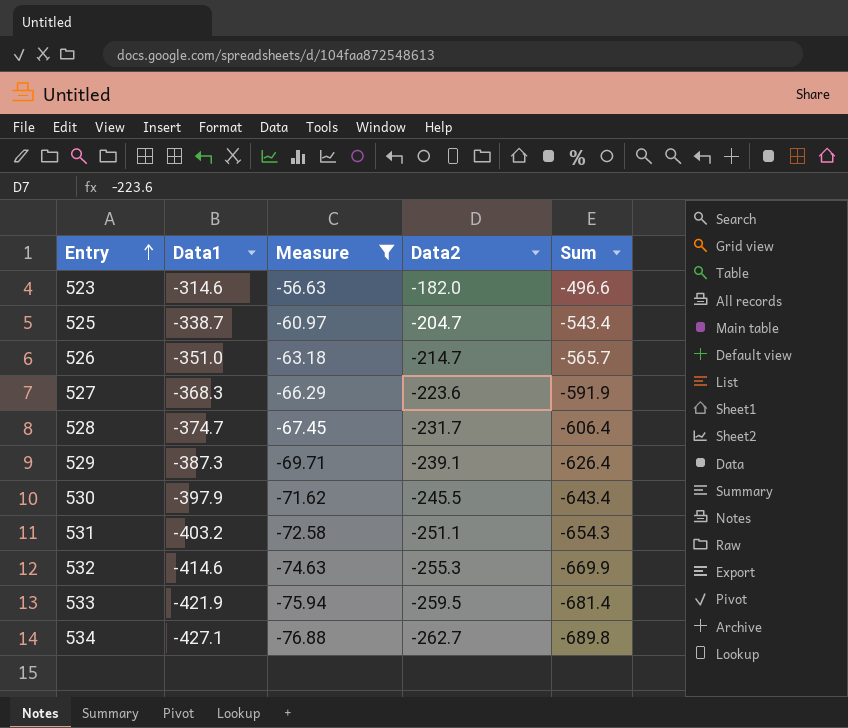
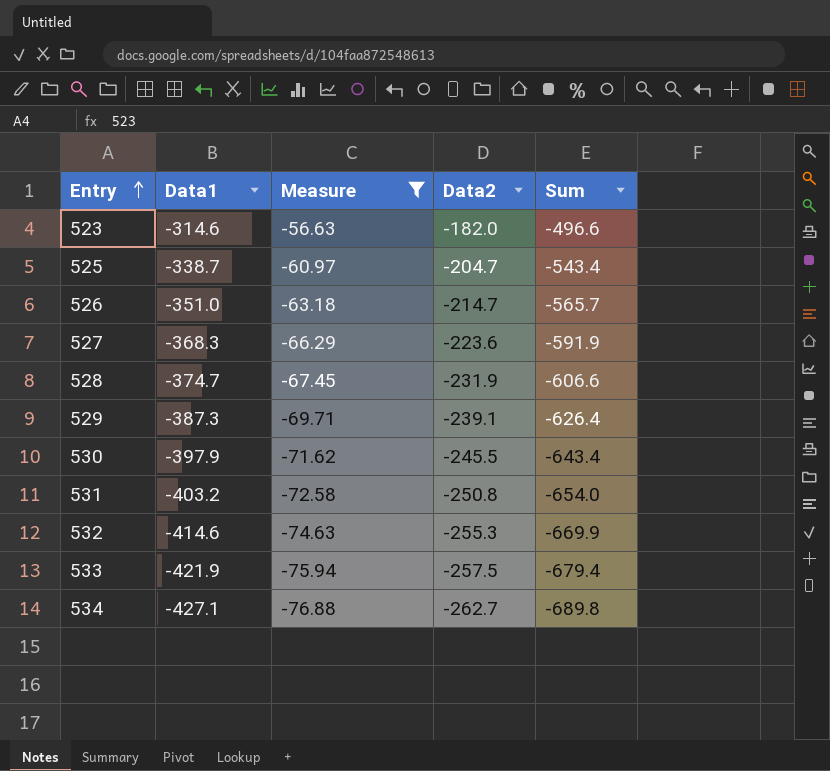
528 | Data2: -231.7 -> -231.9
528 | Sum: -606.4 -> -606.6
531 | Data2: -251.1 -> -250.8
531 | Sum: -654.3 -> -654.0
533 | Data2: -259.5 -> -257.5
533 | Sum: -681.4 -> -679.4

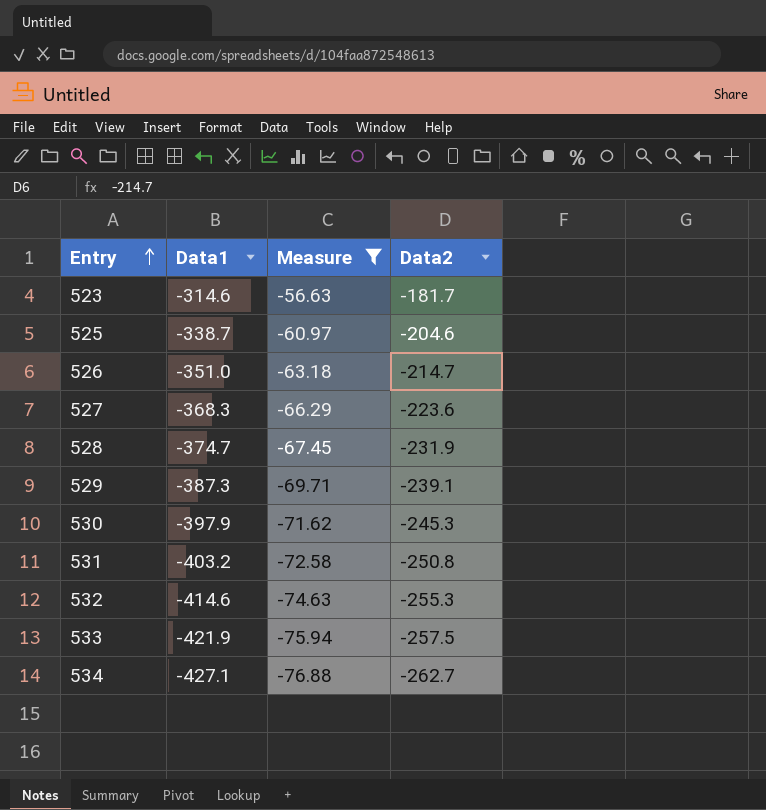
column Sum | formula: [Data1] + [Data2] -> none
523 | Data2: -182.0 -> -181.7
525 | Data2: -204.7 -> -204.6
530 | Data2: -245.5 -> -245.3

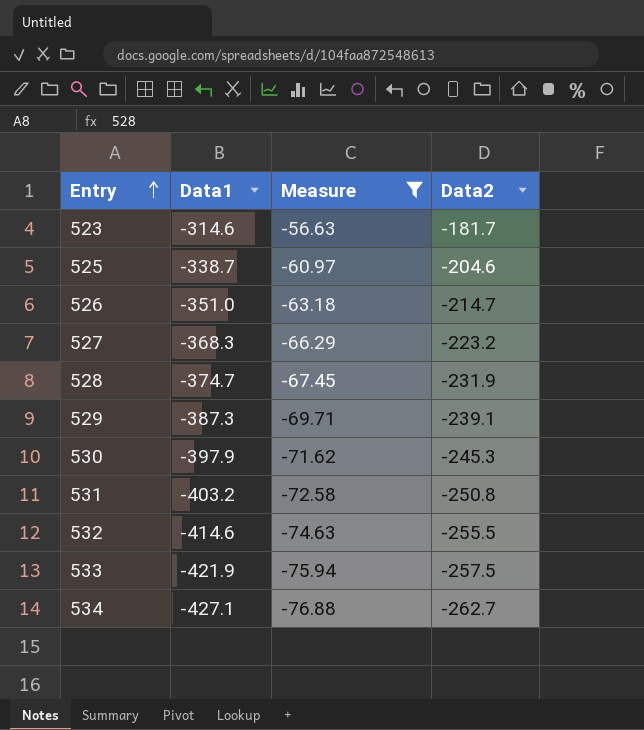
527 | Data2: -223.6 -> -223.2
532 | Data2: -255.3 -> -255.5

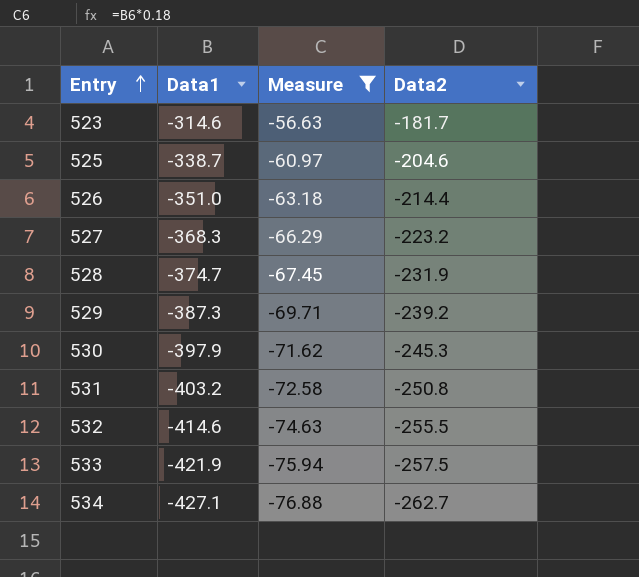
526 | Data2: -214.7 -> -214.4
529 | Data2: -239.1 -> -239.2

